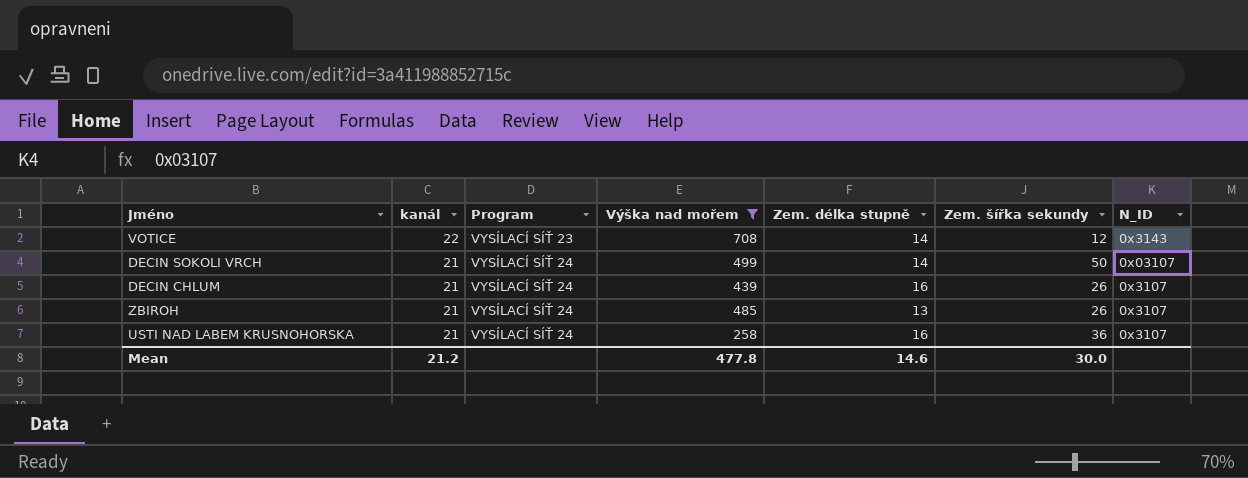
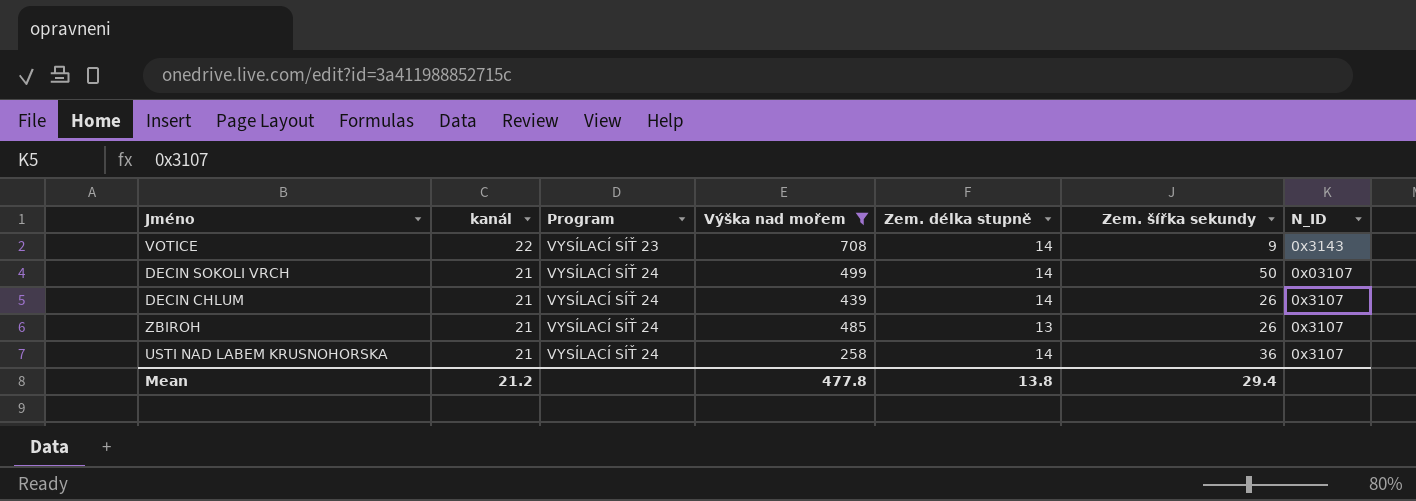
VOTICE | Zem. šířka sekundy: 12 -> 9
DECIN CHLUM | Zem. délka stupně: 16 -> 14
USTI NAD LABEM KRUSNOHORSKA | Zem. délka stupně: 16 -> 14
Mean | Zem. délka stupně: 14.6 -> 13.8
Mean | Zem. šířka sekundy: 30.0 -> 29.4

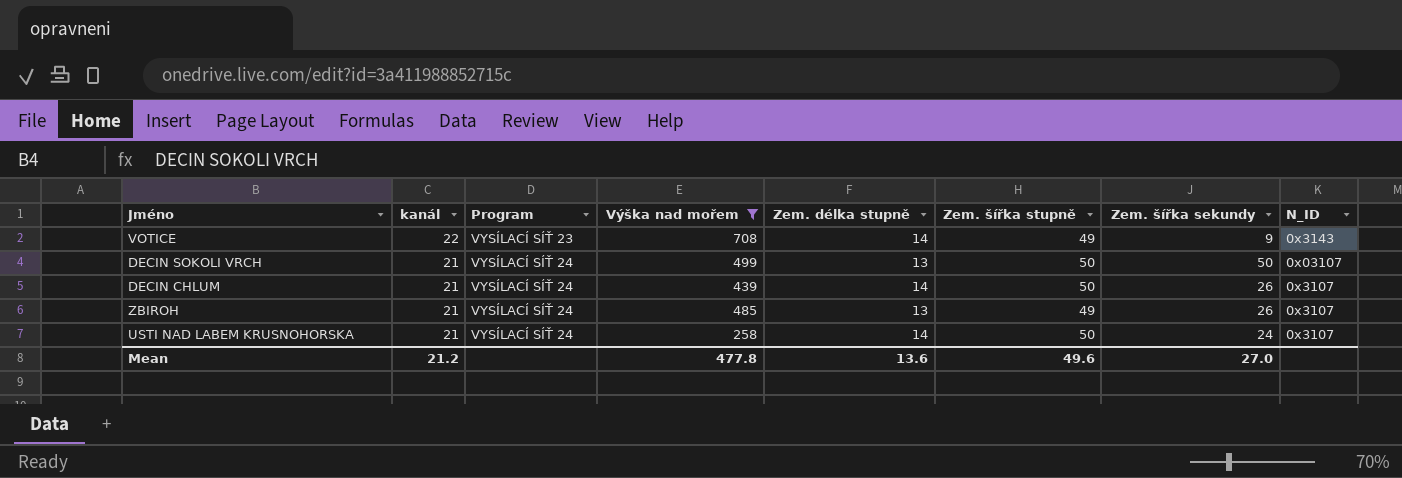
column Zem. šířka stupně | position: none -> 6
DECIN SOKOLI VRCH | Zem. délka stupně: 14 -> 13
USTI NAD LABEM KRUSNOHORSKA | Zem. šířka sekundy: 36 -> 24
Mean | Zem. délka stupně: 13.8 -> 13.6
Mean | Zem. šířka sekundy: 29.4 -> 27.0

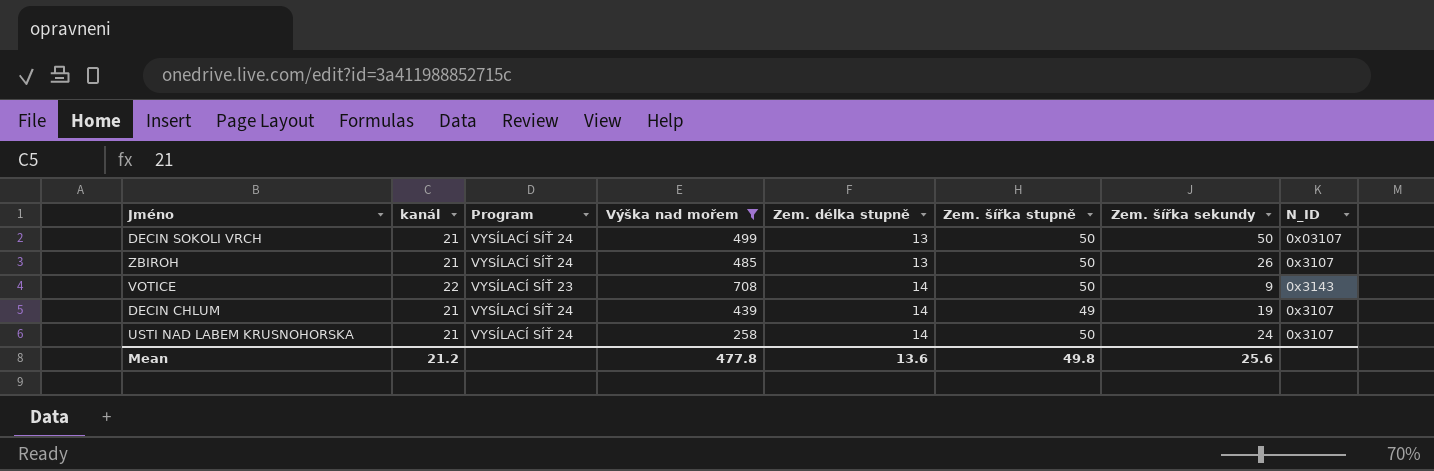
row order: kanál descending -> Zem. délka stupně ascending
ZBIROH | Zem. šířka stupně: 49 -> 50
VOTICE | Zem. šířka stupně: 49 -> 50
DECIN CHLUM | Zem. šířka stupně: 50 -> 49
DECIN CHLUM | Zem. šířka sekundy: 26 -> 19
Mean | Zem. šířka stupně: 49.6 -> 49.8
Mean | Zem. šířka sekundy: 27.0 -> 25.6

